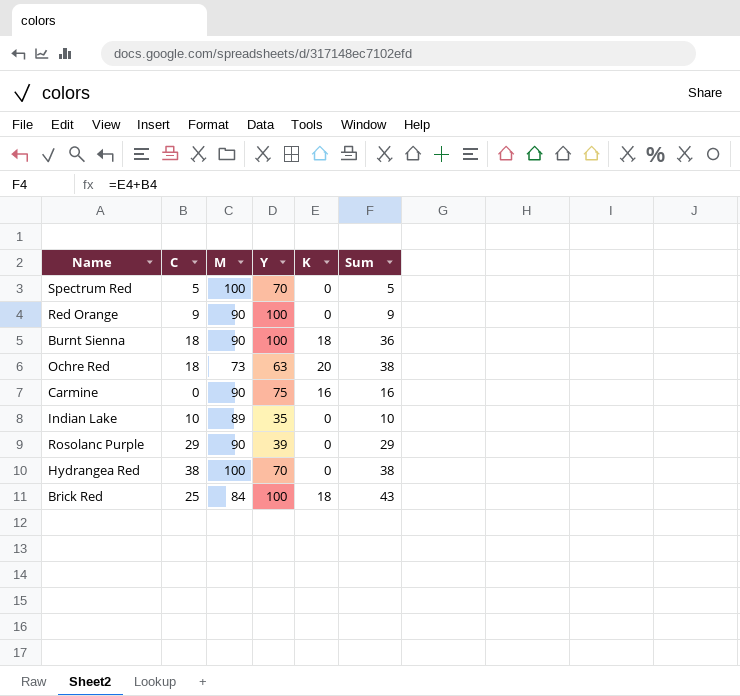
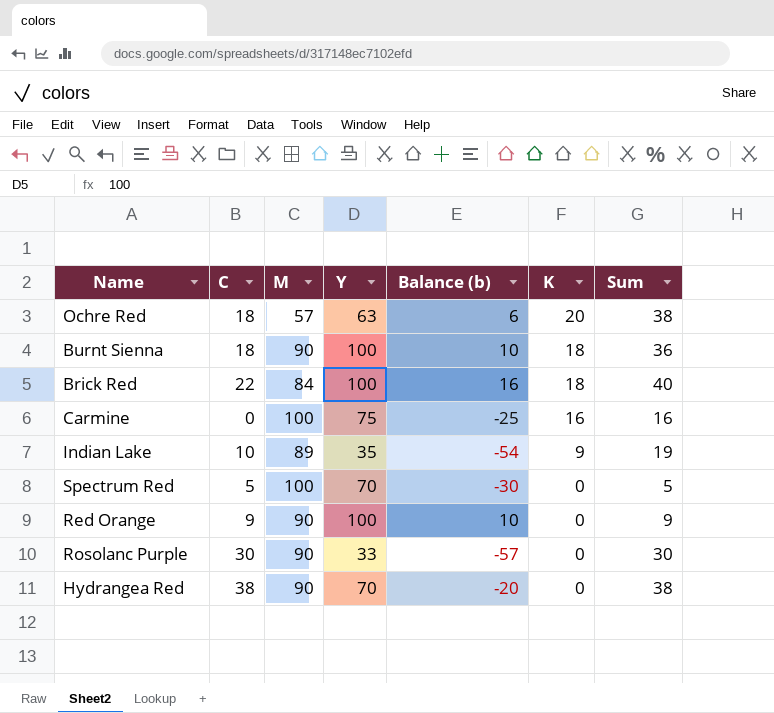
row order: none -> K descending
column Balance (b) | formula: none -> [Y] - [M]
Ochre Red | M: 73 -> 57
Brick Red | C: 25 -> 22
Brick Red | Sum: 43 -> 40
Carmine | M: 90 -> 100
Indian Lake | K: 0 -> 9
Indian Lake | Sum: 10 -> 19
Rosolanc Purple | C: 29 -> 30
Rosolanc Purple | Y: 39 -> 33
Rosolanc Purple | Sum: 29 -> 30
Hydrangea Red | M: 100 -> 90

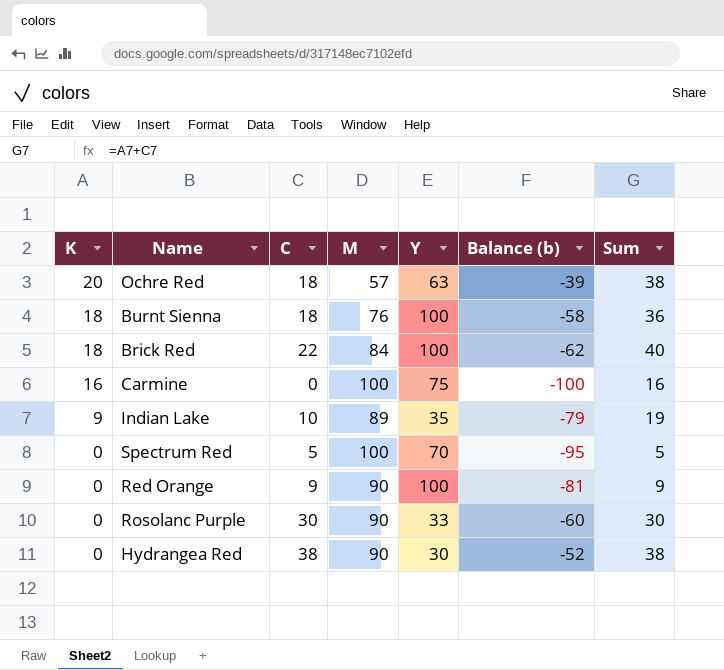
column K | position: 6 -> 1
column Balance (b) | formula: [Y] - [M] -> [C] - [M]
Burnt Sienna | M: 90 -> 76
Hydrangea Red | Y: 70 -> 30

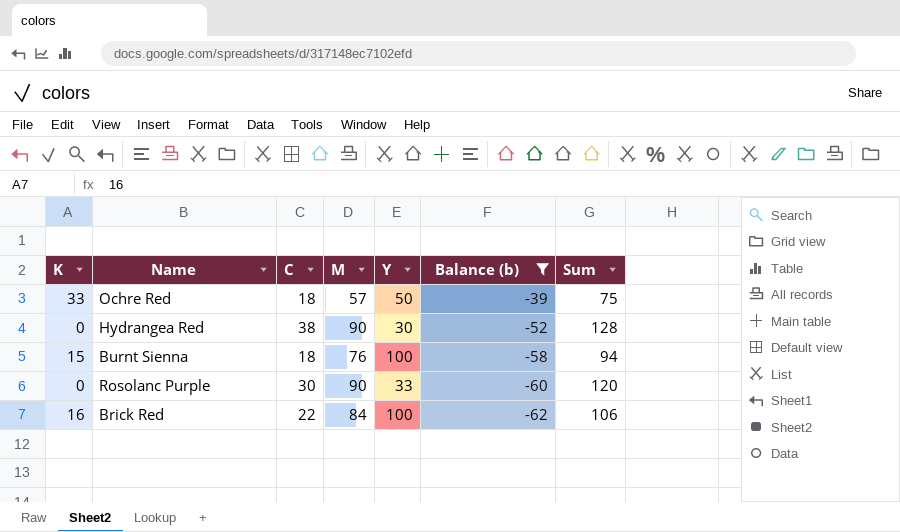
filter: none -> Balance (b) >= -62
row order: K descending -> Balance (b) descending
column Sum | formula: [K] + [C] -> [C] + [M]
Ochre Red | K: 20 -> 33
Ochre Red | Y: 63 -> 50
Burnt Sienna | K: 18 -> 15
Brick Red | K: 18 -> 16

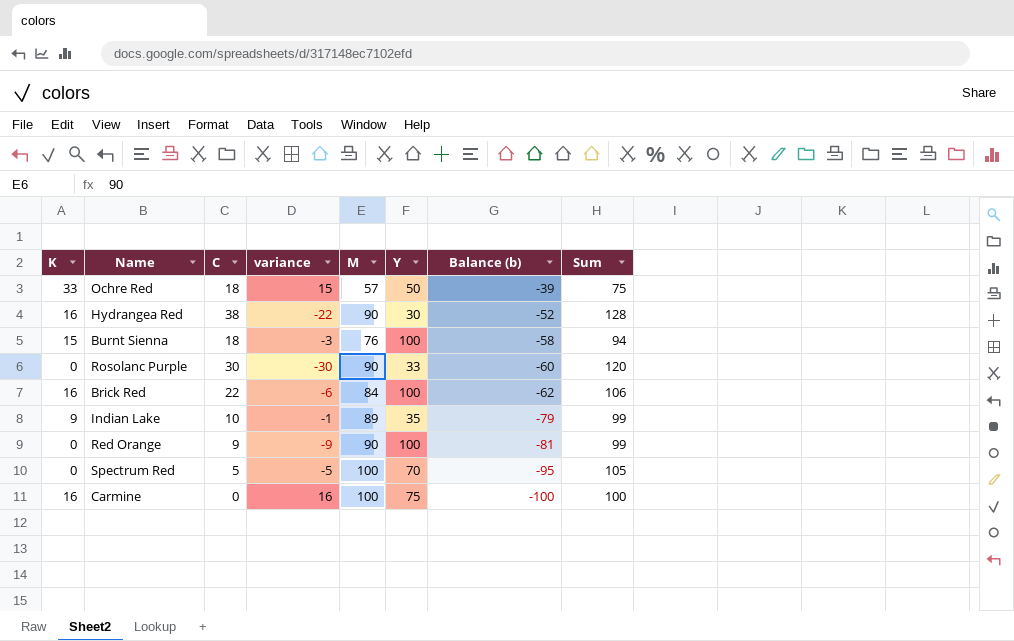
filter: Balance (b) >= -62 -> none
column variance | formula: none -> [K] - [C]
Hydrangea Red | K: 0 -> 16

